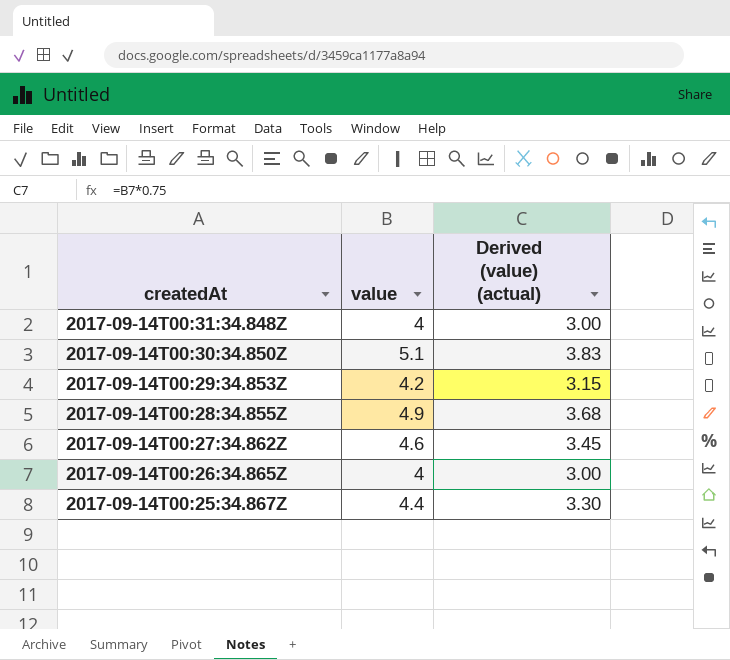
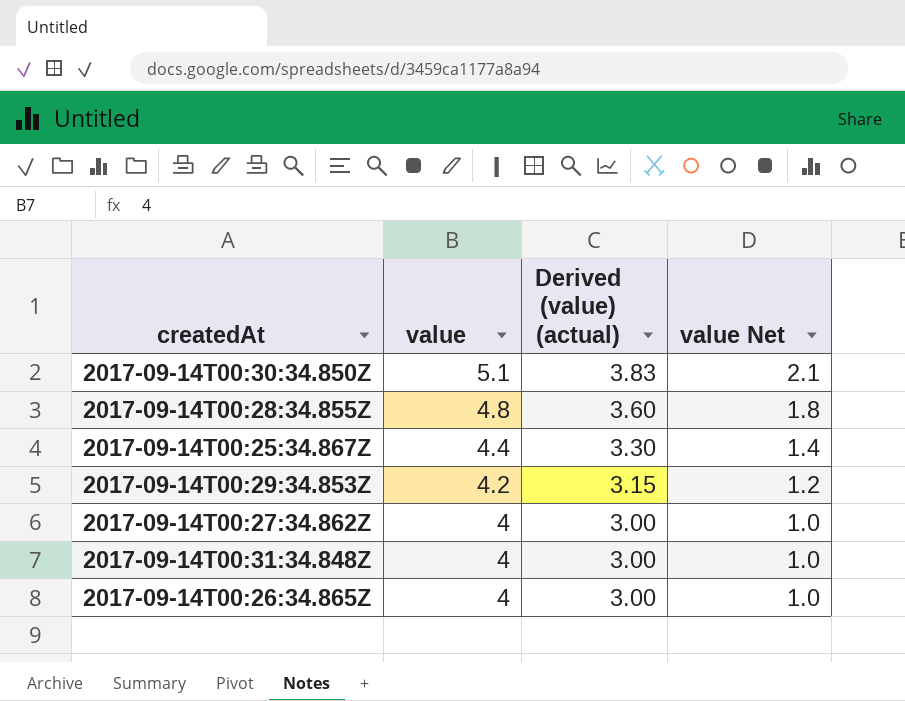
row order: createdAt descending -> value descending
column value Net | formula: none -> [value] - 3
2017-09-14T00:28:34.855Z | value: 4.9 -> 4.8
2017-09-14T00:28:34.855Z | Derived (value) (actual): 3.68 -> 3.60
2017-09-14T00:27:34.862Z | value: 4.6 -> 4
2017-09-14T00:27:34.862Z | Derived (value) (actual): 3.45 -> 3.00

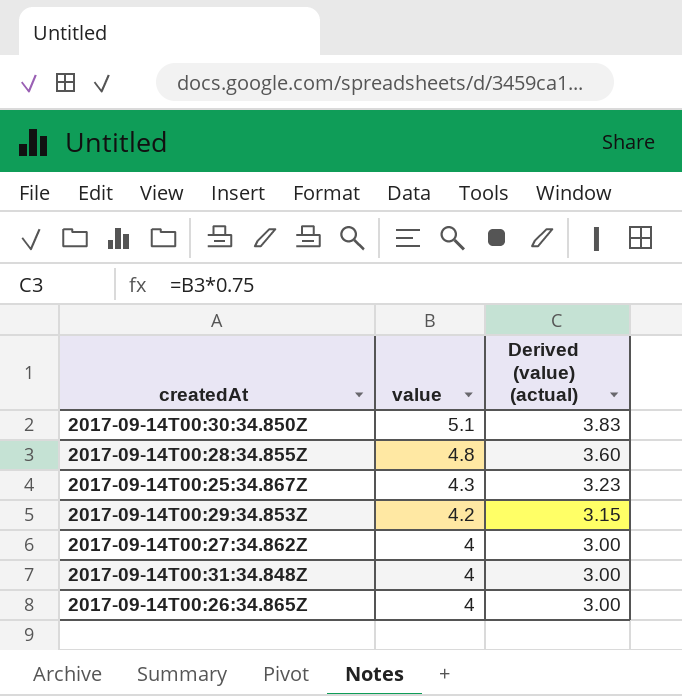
column value Net | formula: [value] - 3 -> none
2017-09-14T00:25:34.867Z | value: 4.4 -> 4.3
2017-09-14T00:25:34.867Z | Derived (value) (actual): 3.30 -> 3.23

